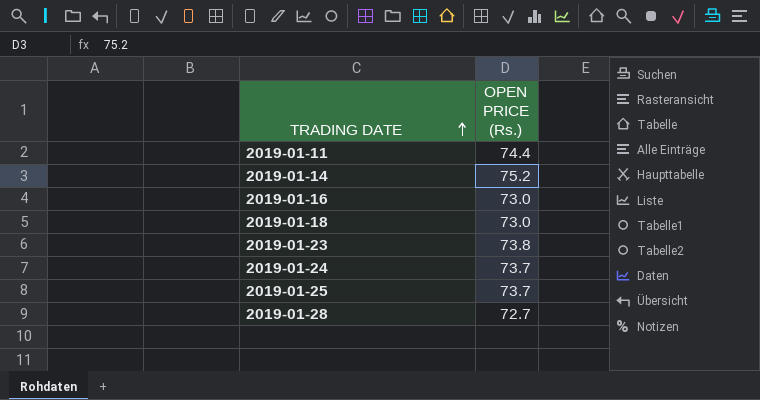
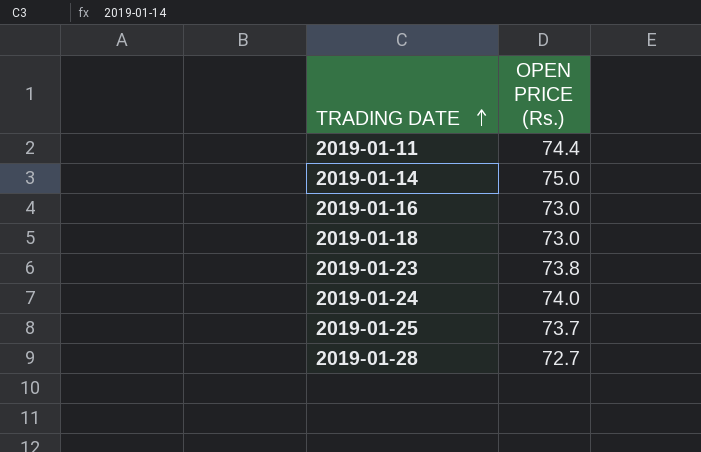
2019-01-14 | OPEN PRICE (Rs.): 75.2 -> 75.0
2019-01-24 | OPEN PRICE (Rs.): 73.7 -> 74.0

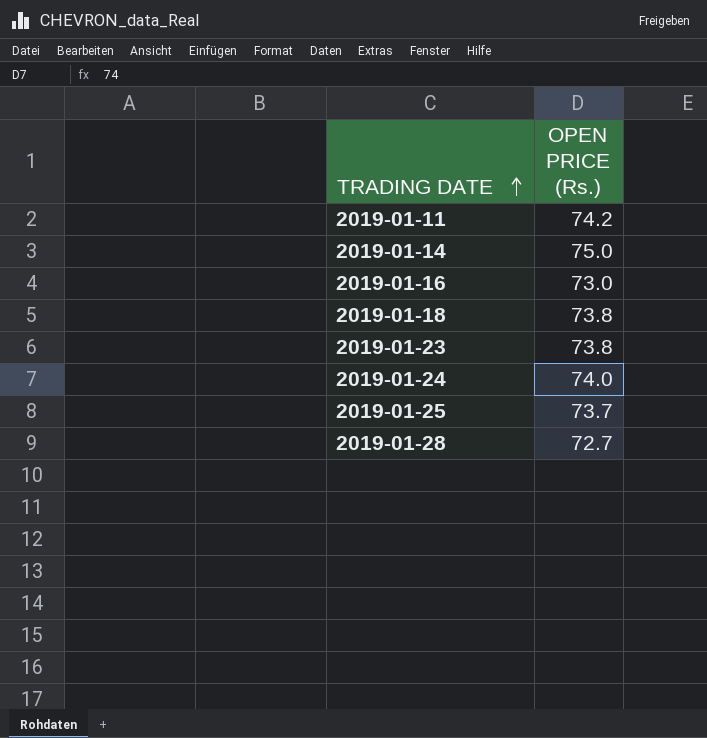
2019-01-11 | OPEN PRICE (Rs.): 74.4 -> 74.2
2019-01-18 | OPEN PRICE (Rs.): 73.0 -> 73.8

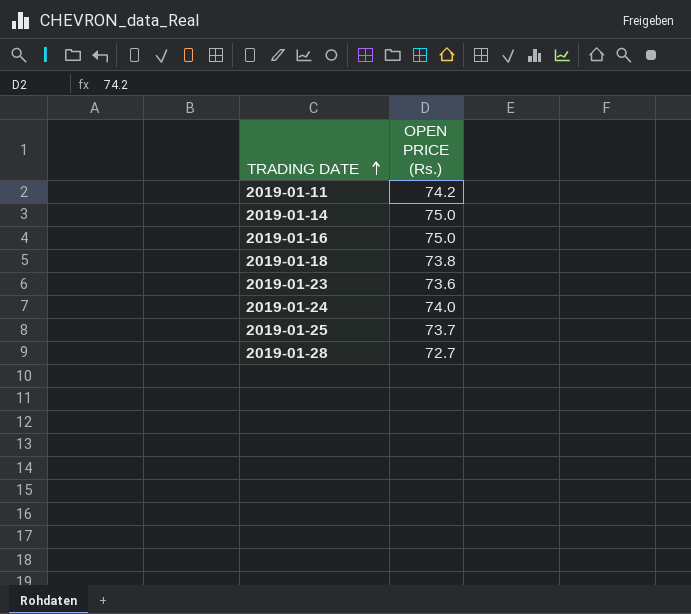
2019-01-16 | OPEN PRICE (Rs.): 73.0 -> 75.0
2019-01-23 | OPEN PRICE (Rs.): 73.8 -> 73.6

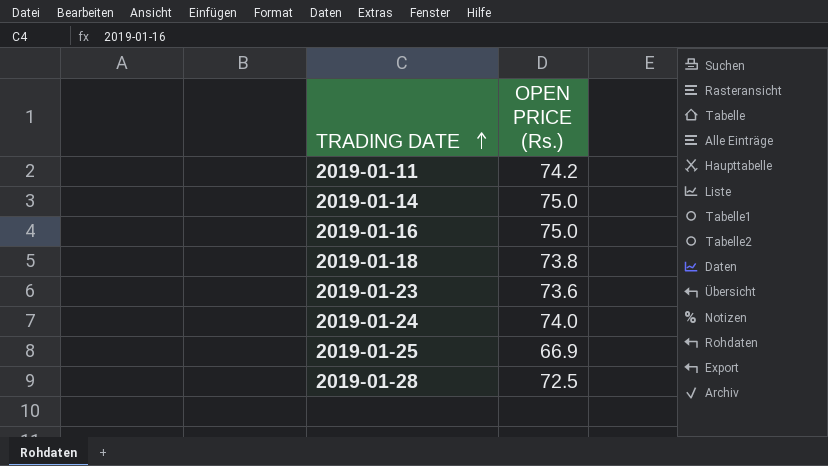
2019-01-25 | OPEN PRICE (Rs.): 73.7 -> 66.9
2019-01-28 | OPEN PRICE (Rs.): 72.7 -> 72.5

